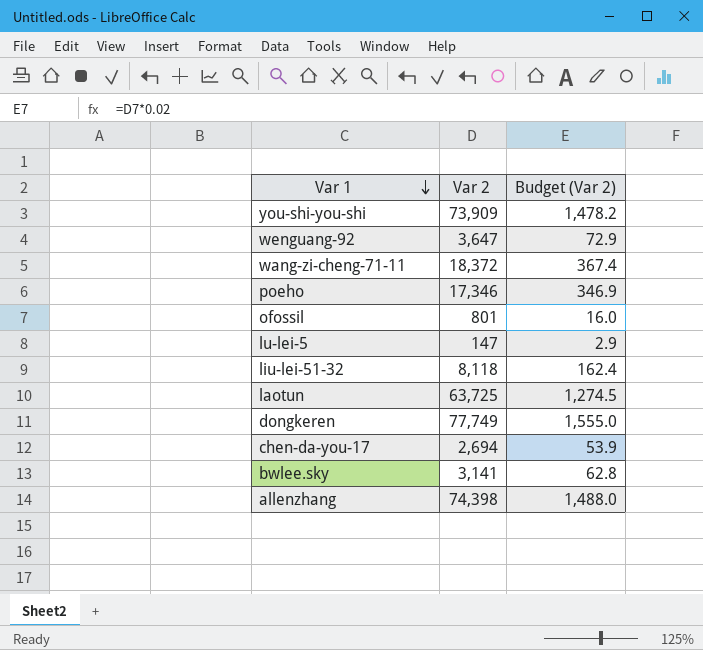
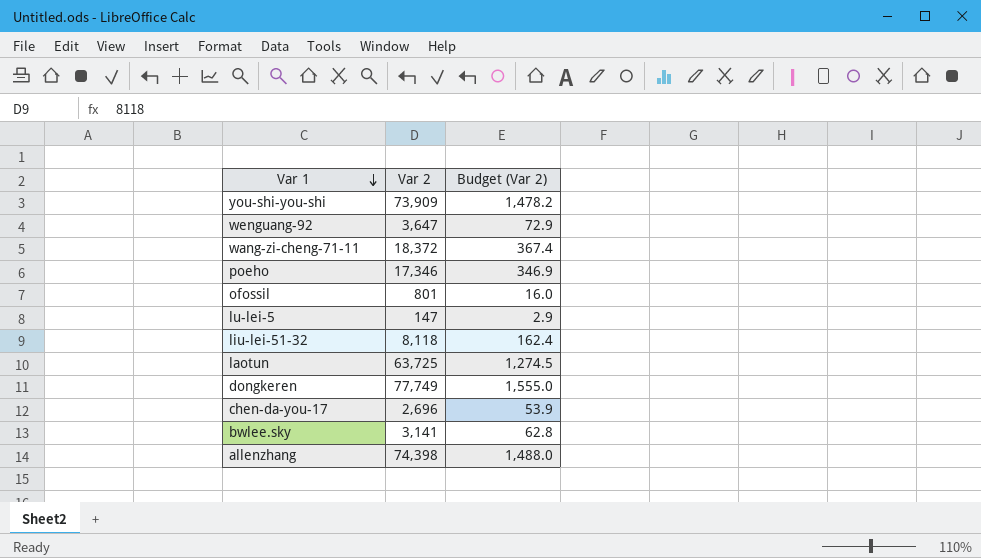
chen-da-you-17 | Var 2: 2,694 -> 2,696

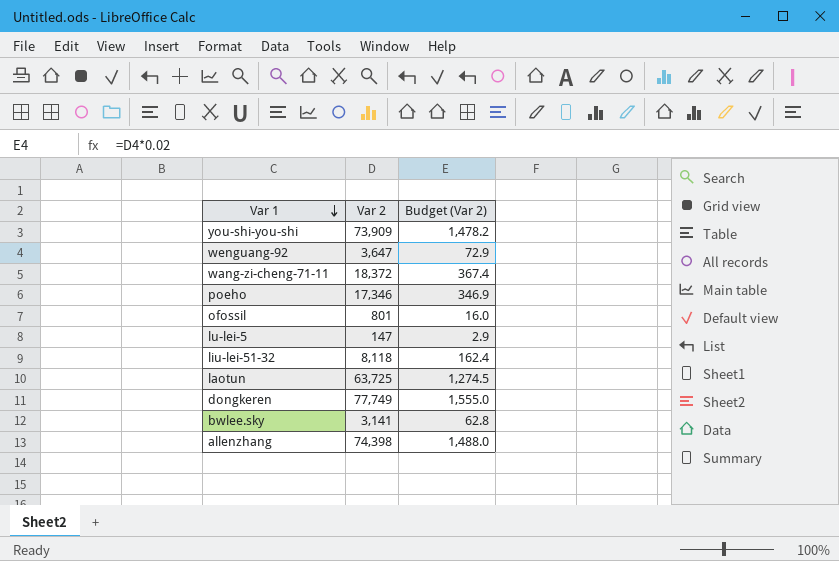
row chen-da-you-17: 2,696 | 53.9 -> none

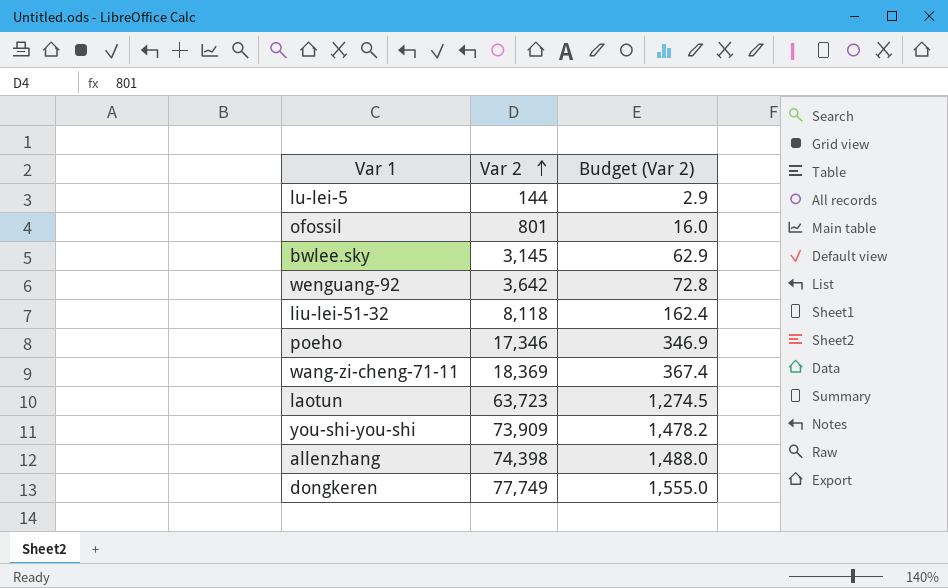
row order: Var 1 descending -> Var 2 ascending
lu-lei-5 | Var 2: 147 -> 144
bwlee.sky | Var 2: 3,141 -> 3,145
bwlee.sky | Budget (Var 2): 62.8 -> 62.9
wenguang-92 | Var 2: 3,647 -> 3,642
wenguang-92 | Budget (Var 2): 72.9 -> 72.8
wang-zi-cheng-71-11 | Var 2: 18,372 -> 18,369
laotun | Var 2: 63,725 -> 63,723

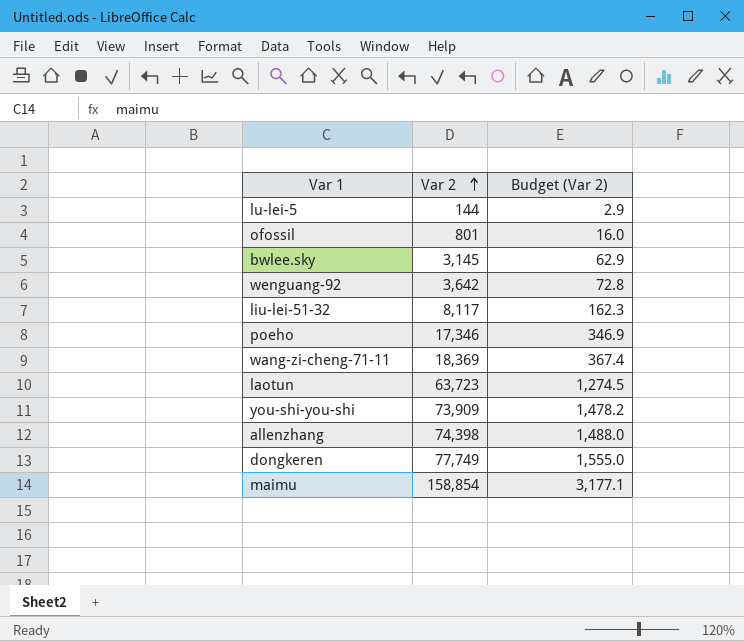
liu-lei-51-32 | Var 2: 8,118 -> 8,117
liu-lei-51-32 | Budget (Var 2): 162.4 -> 162.3
row maimu: none -> 158,854 | 3,177.1

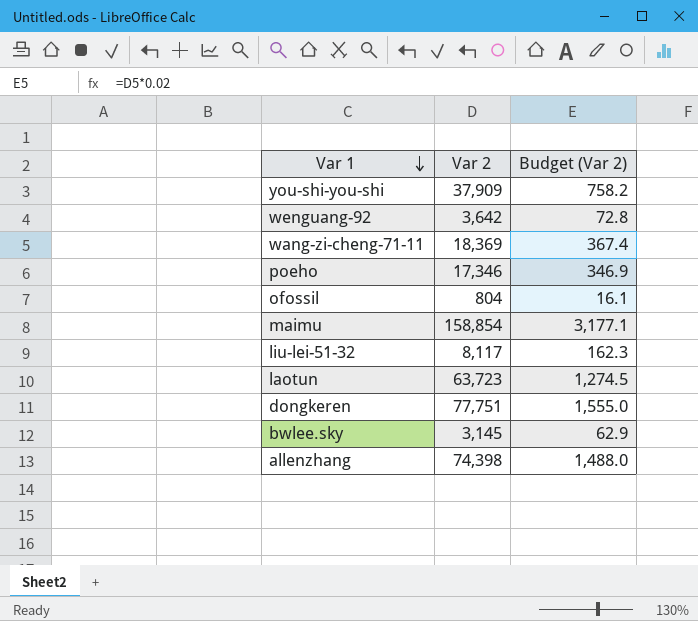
row order: Var 2 ascending -> Var 1 descending
row lu-lei-5: 144 | 2.9 -> none
you-shi-you-shi | Var 2: 73,909 -> 37,909
you-shi-you-shi | Budget (Var 2): 1,478.2 -> 758.2
ofossil | Var 2: 801 -> 804
ofossil | Budget (Var 2): 16.0 -> 16.1
dongkeren | Var 2: 77,749 -> 77,751

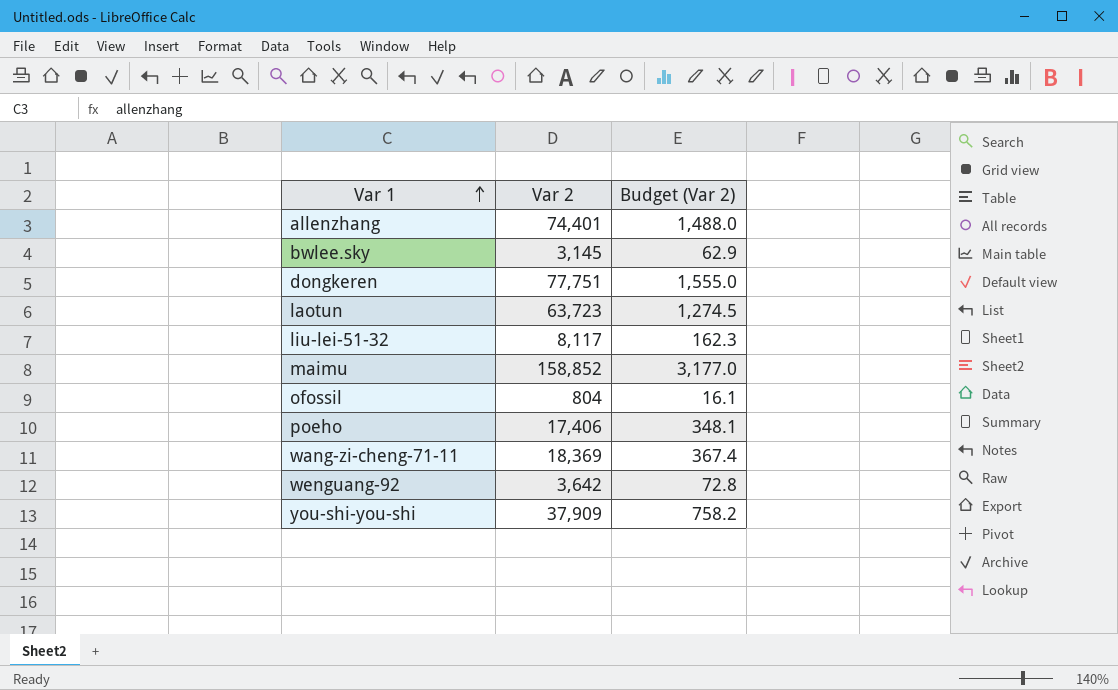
row order: Var 1 descending -> Var 1 ascending
allenzhang | Var 2: 74,398 -> 74,401
maimu | Var 2: 158,854 -> 158,852
maimu | Budget (Var 2): 3,177.1 -> 3,177.0
poeho | Var 2: 17,346 -> 17,406
poeho | Budget (Var 2): 346.9 -> 348.1

